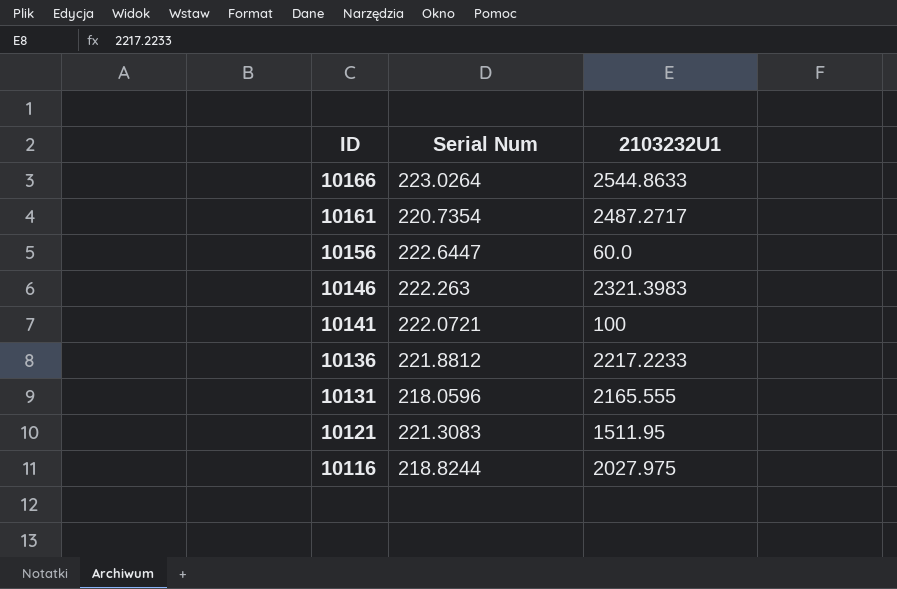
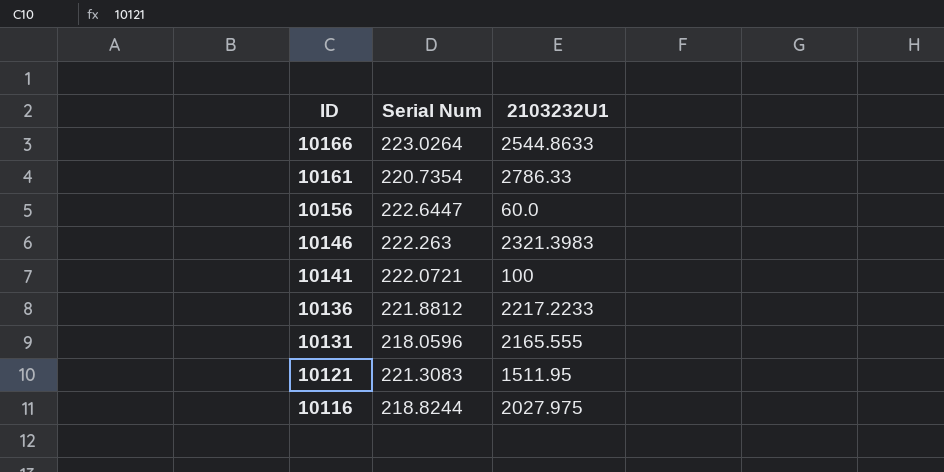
10161 | 2103232U1: 2487.2717 -> 2786.33

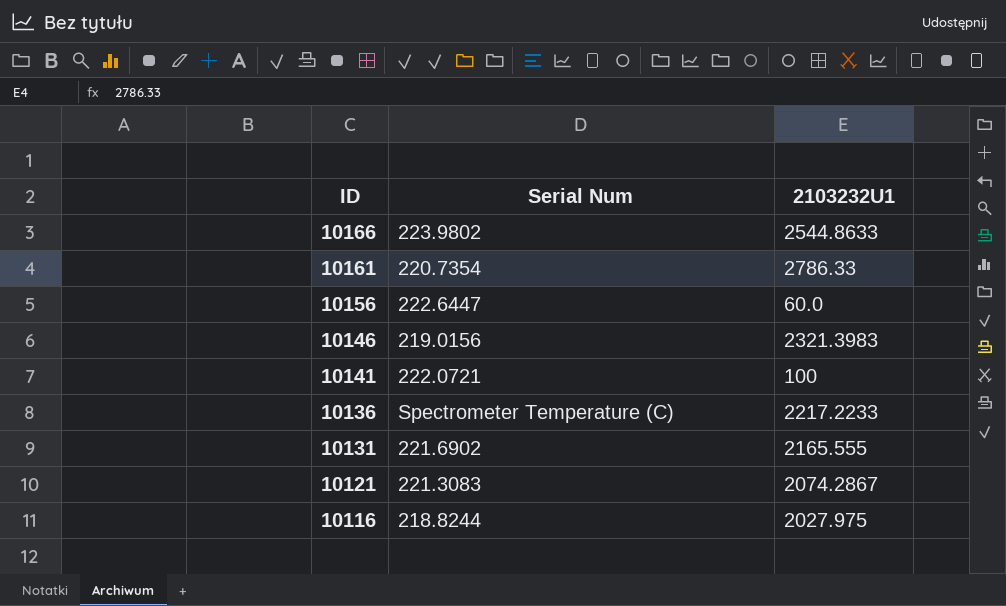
10166 | Serial Num: 223.0264 -> 223.9802
10146 | Serial Num: 222.263 -> 219.0156
10136 | Serial Num: 221.8812 -> Spectrometer Temperature (C)
10131 | Serial Num: 218.0596 -> 221.6902
10121 | 2103232U1: 1511.95 -> 2074.2867

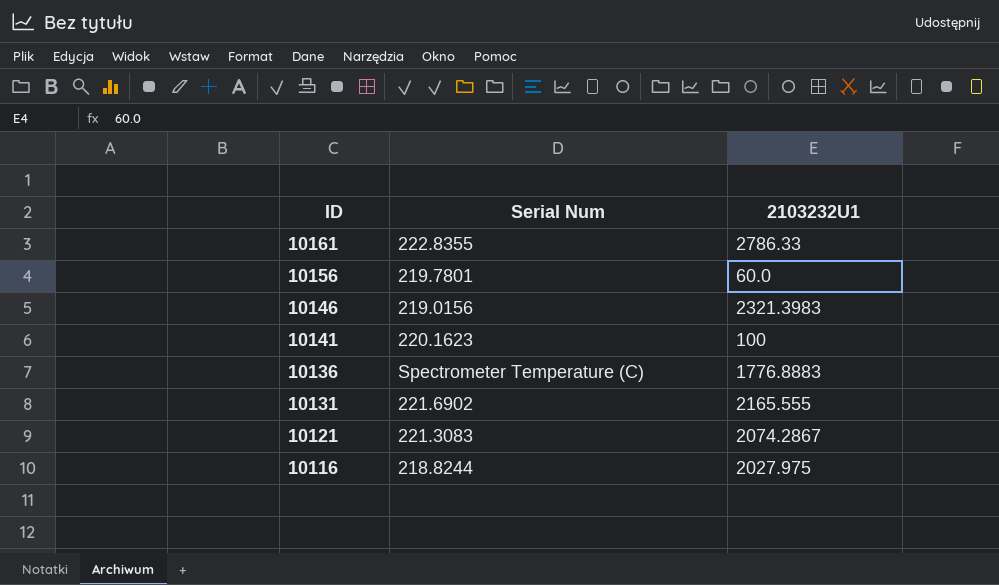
row 10166: 223.9802 | 2544.8633 -> none
10161 | Serial Num: 220.7354 -> 222.8355
10156 | Serial Num: 222.6447 -> 219.7801
10141 | Serial Num: 222.0721 -> 220.1623
10136 | 2103232U1: 2217.2233 -> 1776.8883

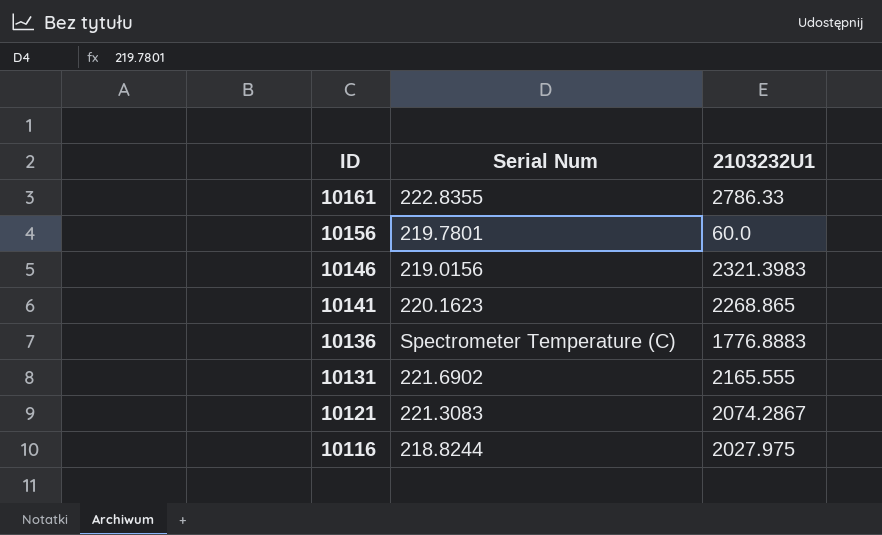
10141 | 2103232U1: 100 -> 2268.865

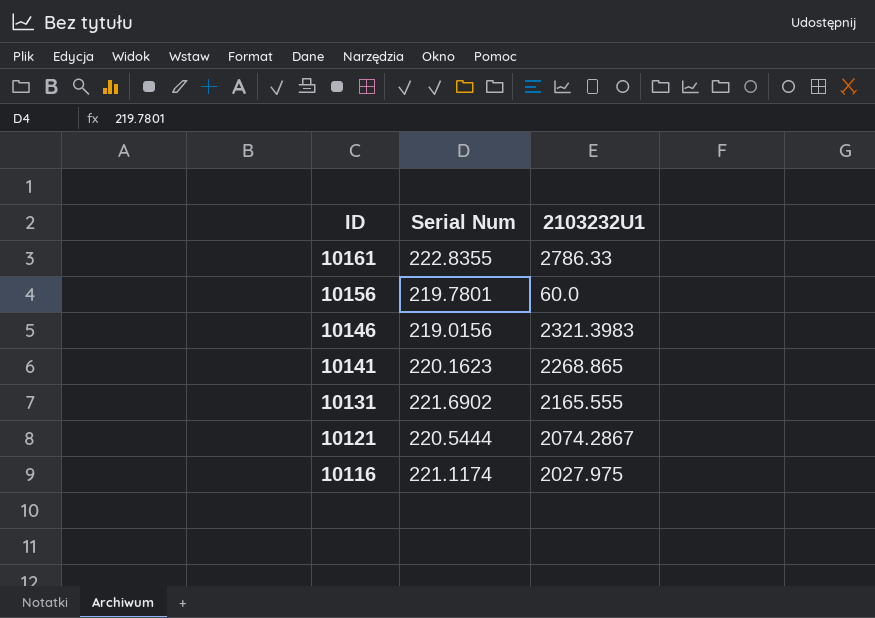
row 10136: Spectrometer Temperature (C) | 1776.8883 -> none
10121 | Serial Num: 221.3083 -> 220.5444
10116 | Serial Num: 218.8244 -> 221.1174

